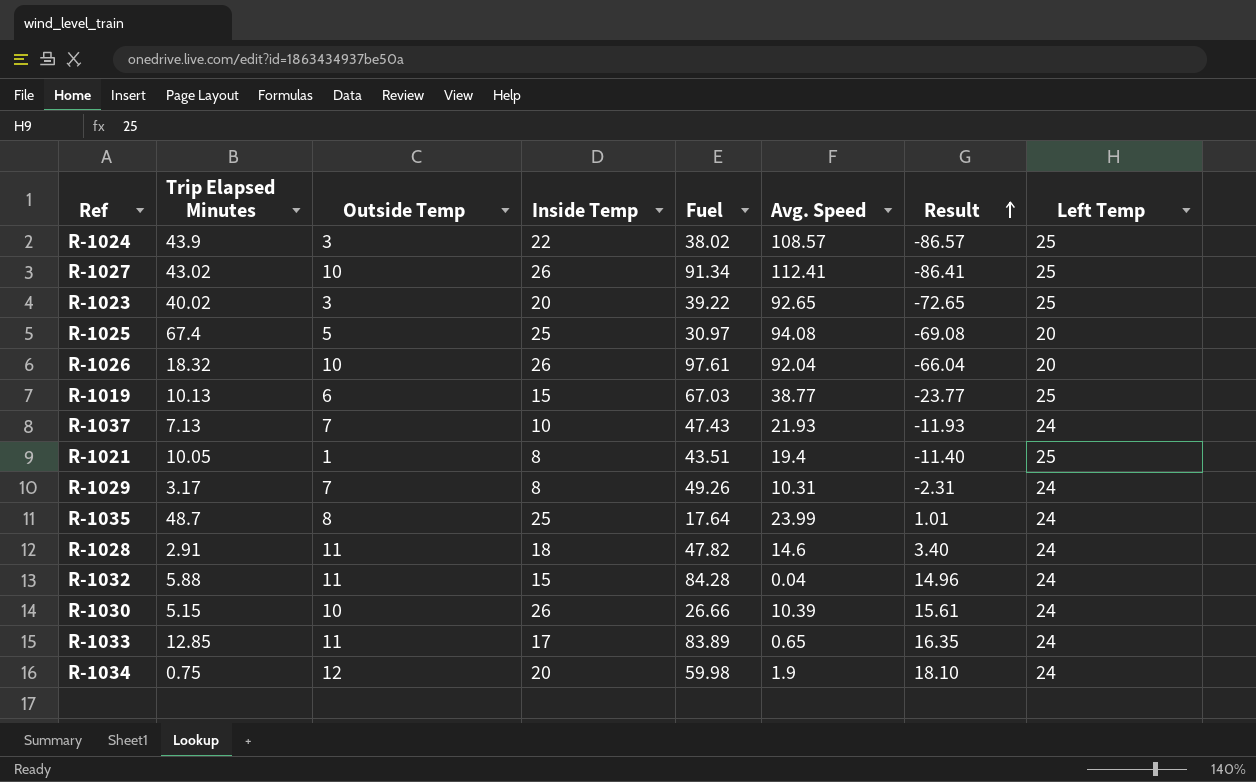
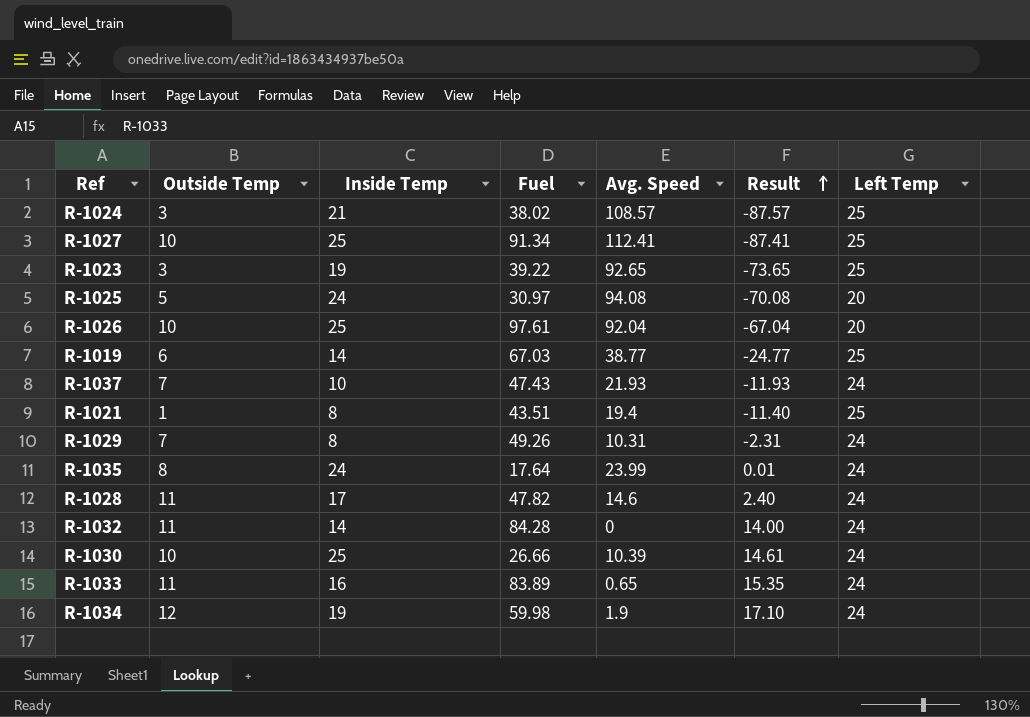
column Trip Elapsed Minutes | position: 2 -> none
R-1024 | Inside Temp: 22 -> 21
R-1024 | Result: -86.57 -> -87.57
R-1027 | Inside Temp: 26 -> 25
R-1027 | Result: -86.41 -> -87.41
R-1023 | Inside Temp: 20 -> 19
R-1023 | Result: -72.65 -> -73.65
R-1025 | Inside Temp: 25 -> 24
R-1025 | Result: -69.08 -> -70.08
R-1026 | Inside Temp: 26 -> 25
R-1026 | Result: -66.04 -> -67.04
R-1019 | Inside Temp: 15 -> 14
R-1019 | Result: -23.77 -> -24.77
R-1035 | Inside Temp: 25 -> 24
R-1035 | Result: 1.01 -> 0.01
R-1028 | Inside Temp: 18 -> 17
R-1028 | Result: 3.40 -> 2.40
R-1032 | Inside Temp: 15 -> 14
R-1032 | Avg. Speed: 0.04 -> 0
R-1032 | Result: 14.96 -> 14.00
R-1030 | Inside Temp: 26 -> 25
R-1030 | Result: 15.61 -> 14.61
R-1033 | Inside Temp: 17 -> 16
R-1033 | Result: 16.35 -> 15.35
R-1034 | Inside Temp: 20 -> 19
R-1034 | Result: 18.10 -> 17.10

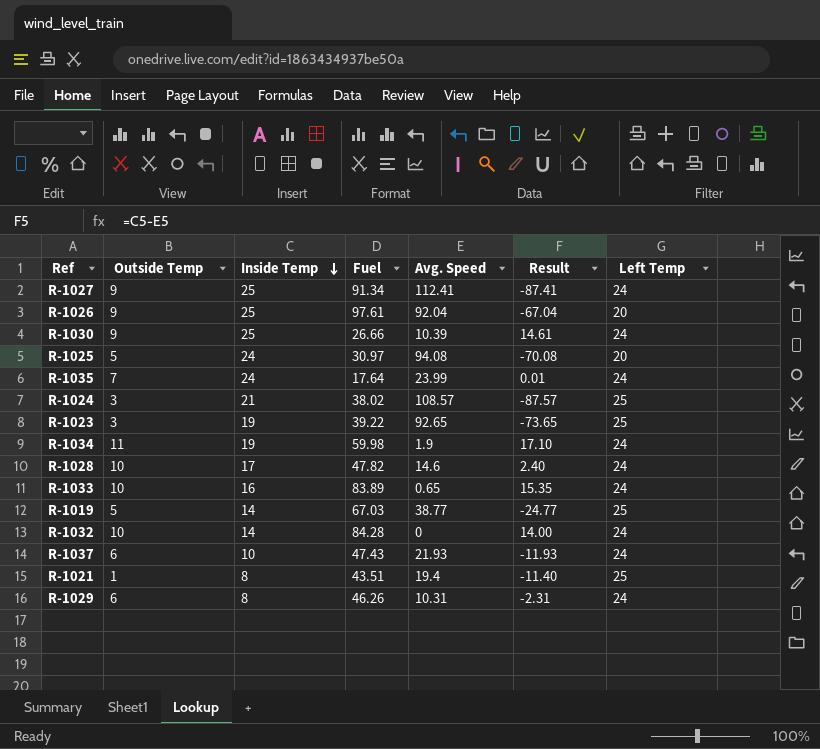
row order: Result ascending -> Inside Temp descending
R-1027 | Outside Temp: 10 -> 9
R-1027 | Left Temp: 25 -> 24
R-1026 | Outside Temp: 10 -> 9
R-1030 | Outside Temp: 10 -> 9
R-1035 | Outside Temp: 8 -> 7
R-1034 | Outside Temp: 12 -> 11
R-1028 | Outside Temp: 11 -> 10
R-1033 | Outside Temp: 11 -> 10
R-1019 | Outside Temp: 6 -> 5
R-1032 | Outside Temp: 11 -> 10
R-1037 | Outside Temp: 7 -> 6
R-1029 | Outside Temp: 7 -> 6
R-1029 | Fuel: 49.26 -> 46.26

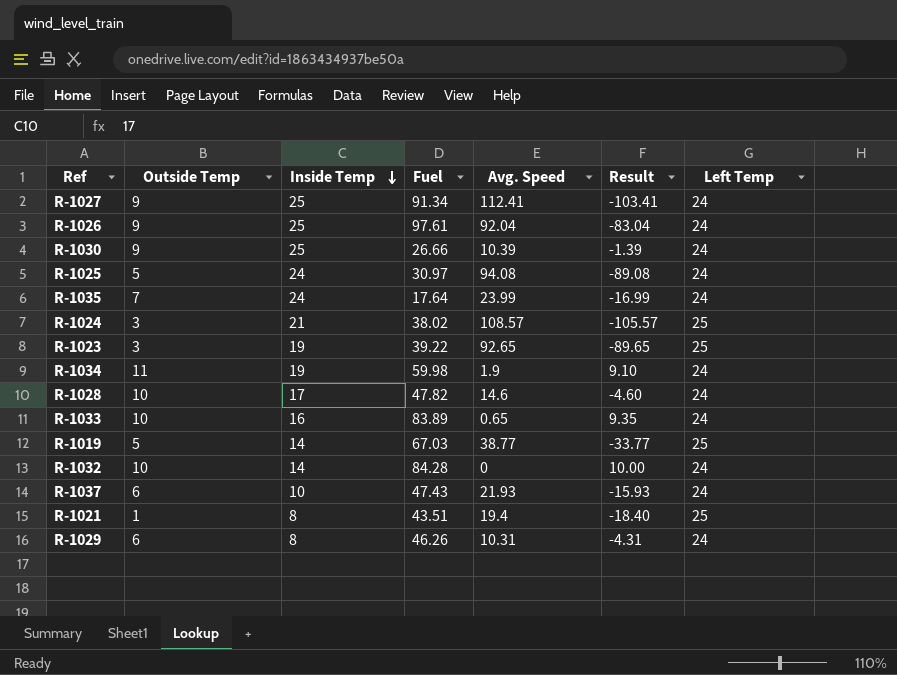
column Result | formula: [Inside Temp] - [Avg. Speed] -> [Outside Temp] - [Avg. Speed]
R-1026 | Left Temp: 20 -> 24
R-1025 | Left Temp: 20 -> 24

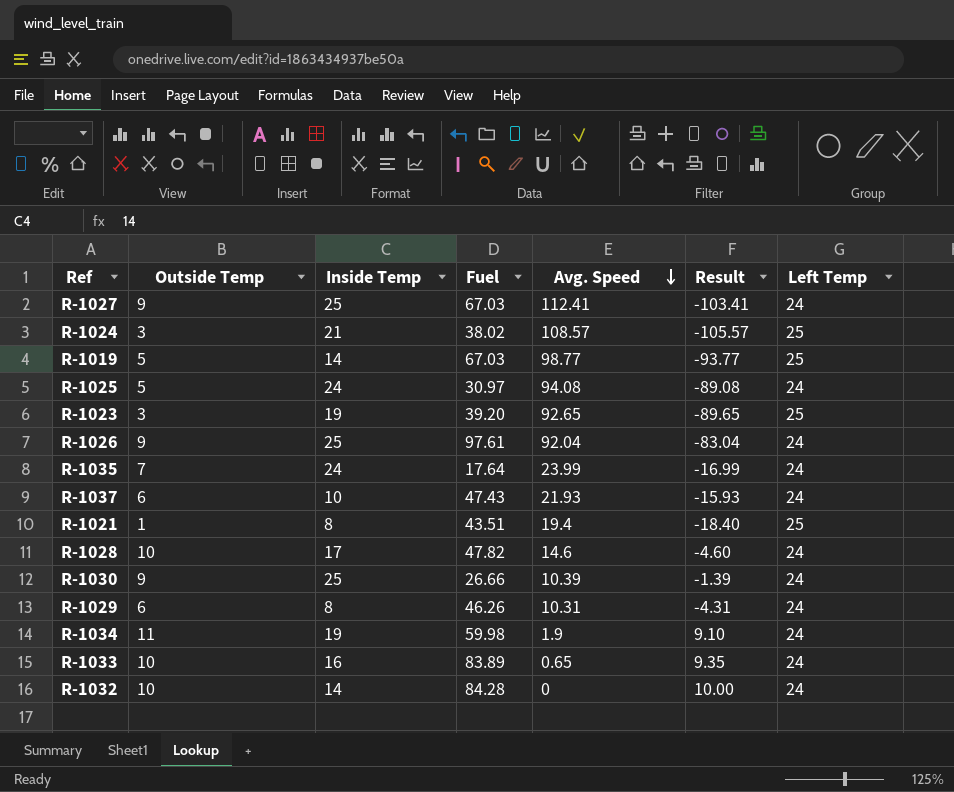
row order: Inside Temp descending -> Avg. Speed descending
R-1027 | Fuel: 91.34 -> 67.03
R-1019 | Avg. Speed: 38.77 -> 98.77
R-1019 | Result: -33.77 -> -93.77
R-1023 | Fuel: 39.22 -> 39.20

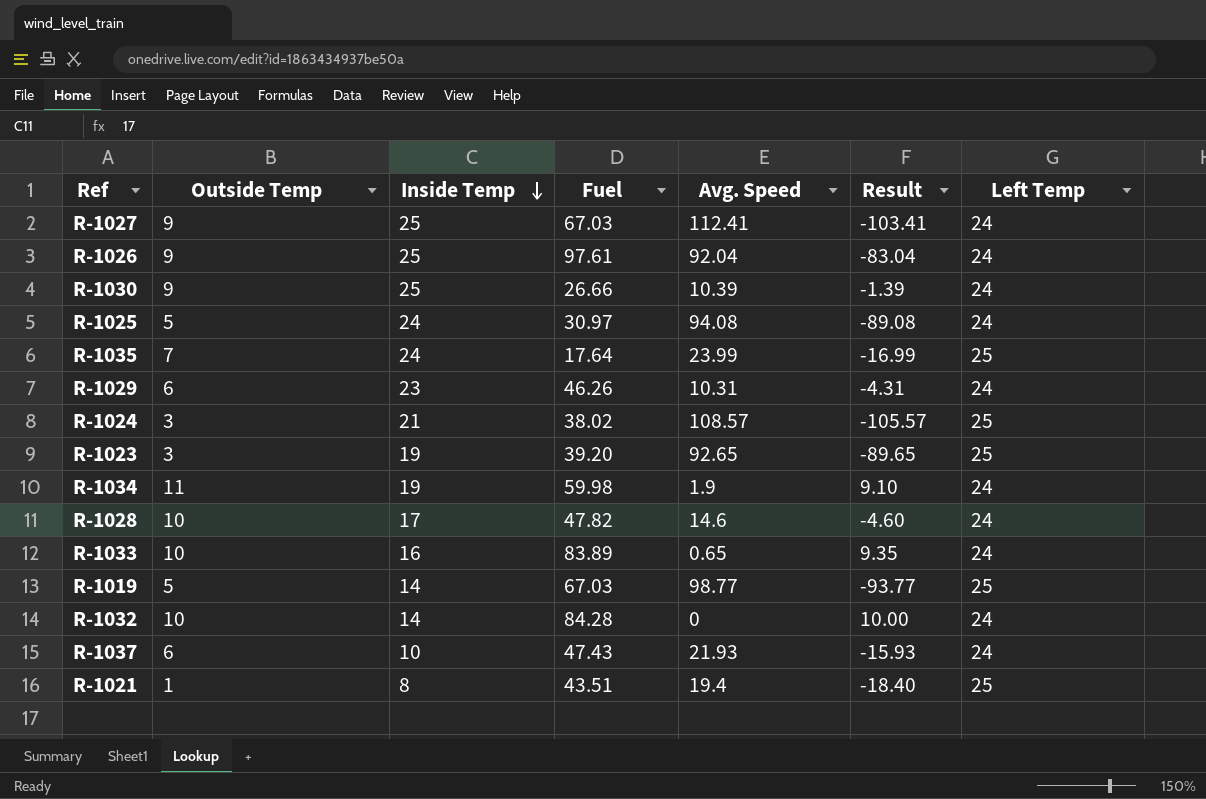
row order: Avg. Speed descending -> Inside Temp descending
R-1035 | Left Temp: 24 -> 25
R-1029 | Inside Temp: 8 -> 23

